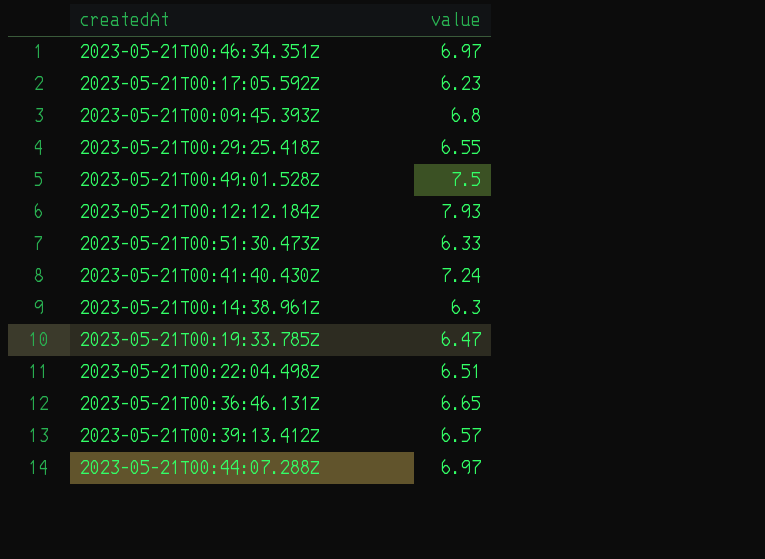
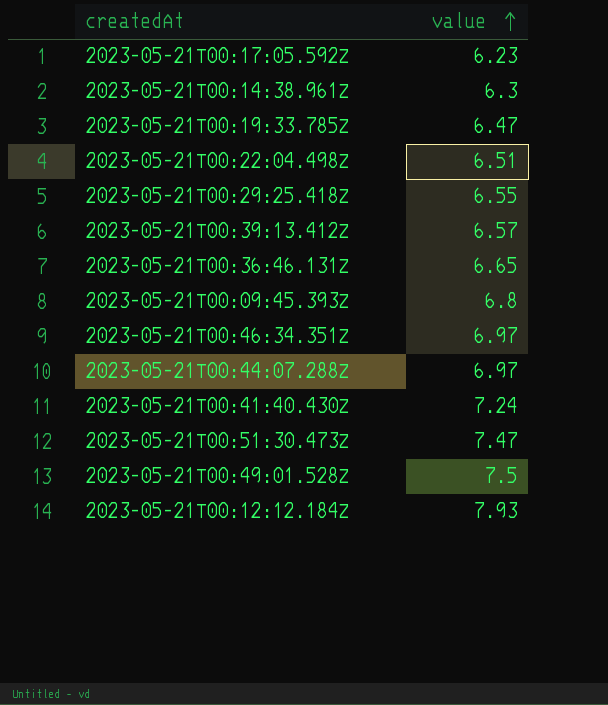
row order: none -> value ascending
2023-05-21T00:51:30.473Z | value: 6.33 -> 7.47

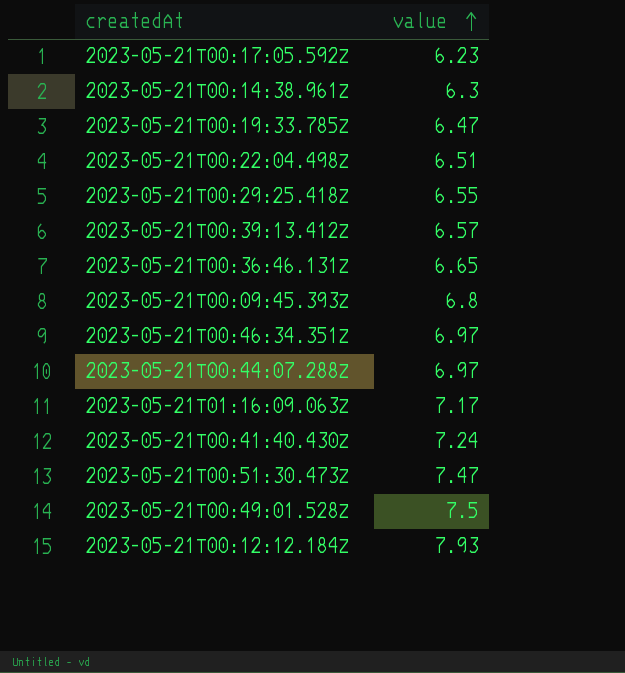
row 2023-05-21T01:16:09.063Z: none -> 7.17

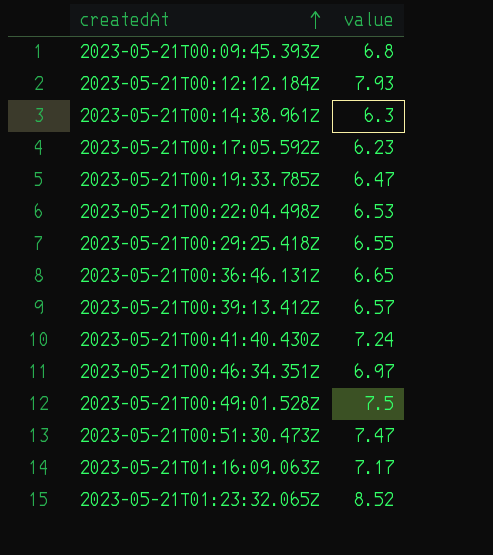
row order: value ascending -> createdAt ascending
row 2023-05-21T00:44:07.288Z: 6.97 -> none
2023-05-21T00:22:04.498Z | value: 6.51 -> 6.53
row 2023-05-21T01:23:32.065Z: none -> 8.52

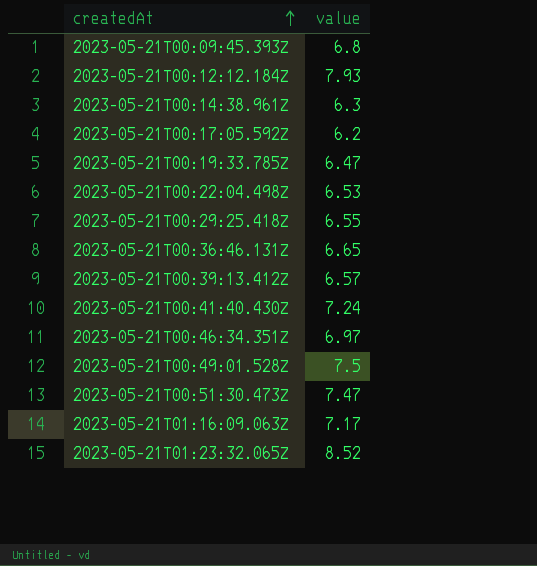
2023-05-21T00:17:05.592Z | value: 6.23 -> 6.2

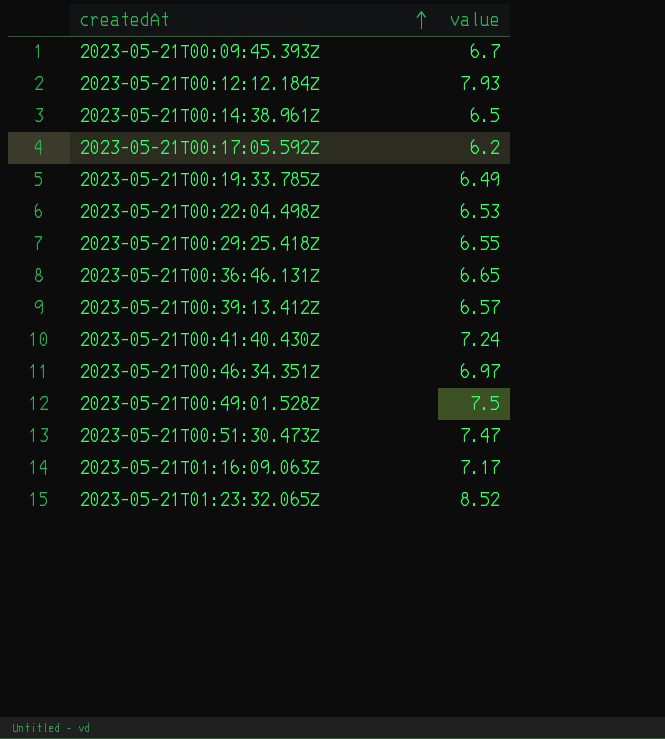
2023-05-21T00:09:45.393Z | value: 6.8 -> 6.7
2023-05-21T00:14:38.961Z | value: 6.3 -> 6.5
2023-05-21T00:19:33.785Z | value: 6.47 -> 6.49

